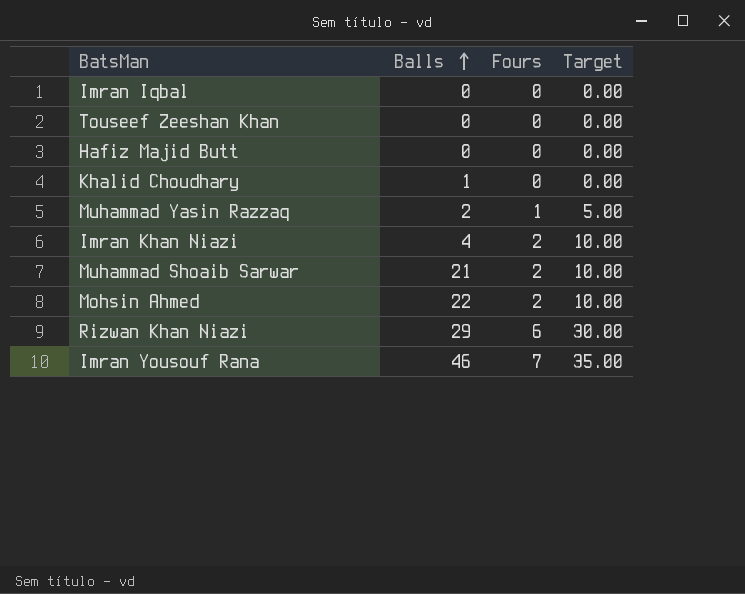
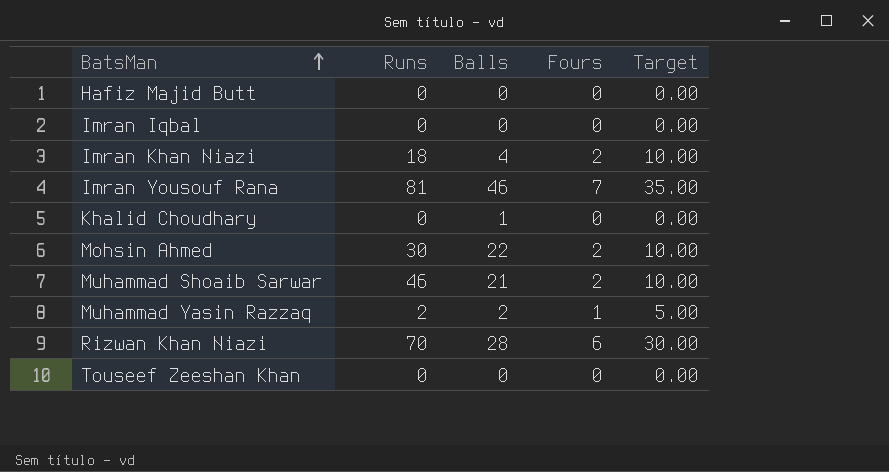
row order: Balls ascending -> BatsMan ascending
column Runs | position: none -> 2
Rizwan Khan Niazi | Balls: 29 -> 28

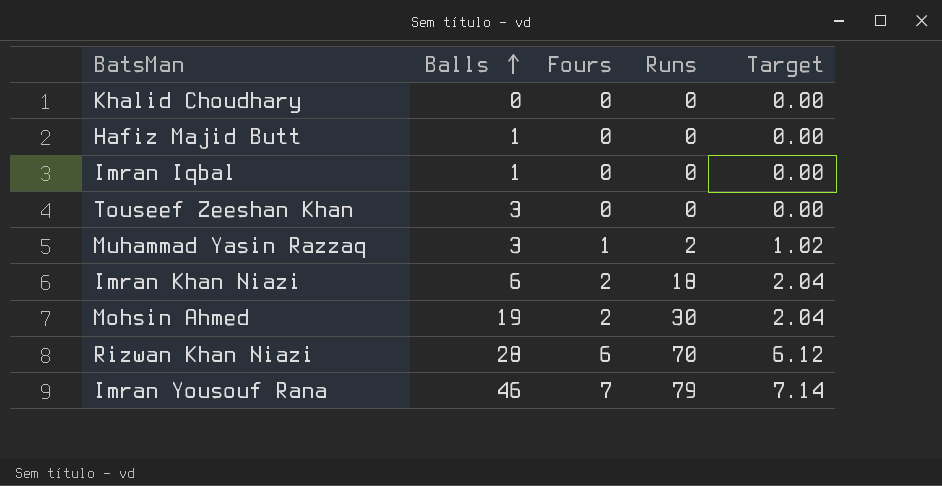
row order: BatsMan ascending -> Balls ascending
column Runs | position: 2 -> 4
column Target | formula: [Fours] * 5 -> [Fours] * 1.02
row Muhammad Shoaib Sarwar: 46 | 21 | 2 | 10.00 -> none
Khalid Choudhary | Balls: 1 -> 0
Hafiz Majid Butt | Balls: 0 -> 1
Imran Iqbal | Balls: 0 -> 1
Touseef Zeeshan Khan | Balls: 0 -> 3
Muhammad Yasin Razzaq | Balls: 2 -> 3
Imran Khan Niazi | Balls: 4 -> 6
Mohsin Ahmed | Balls: 22 -> 19
Imran Yousouf Rana | Runs: 81 -> 79

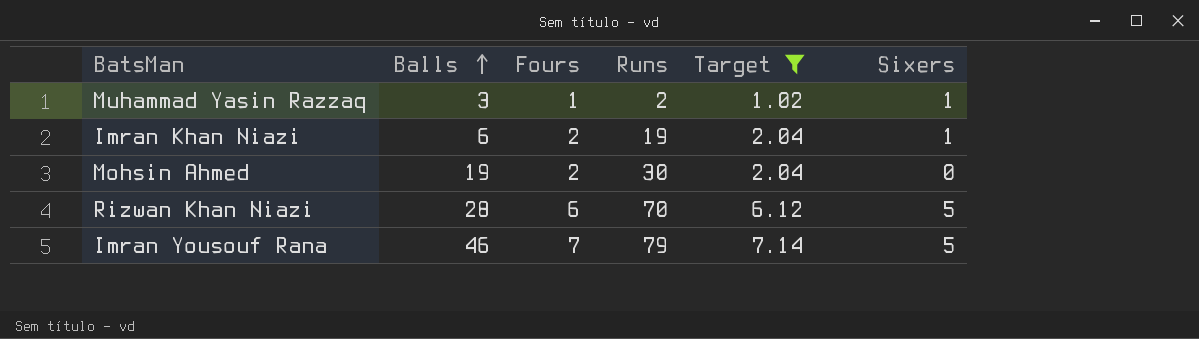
filter: none -> Target != 0.00
column Sixers | position: none -> 6
Imran Khan Niazi | Runs: 18 -> 19

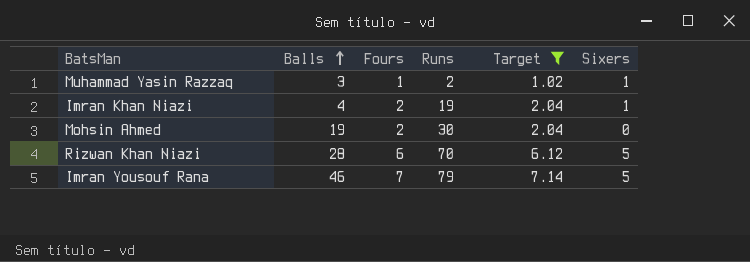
Imran Khan Niazi | Balls: 6 -> 4

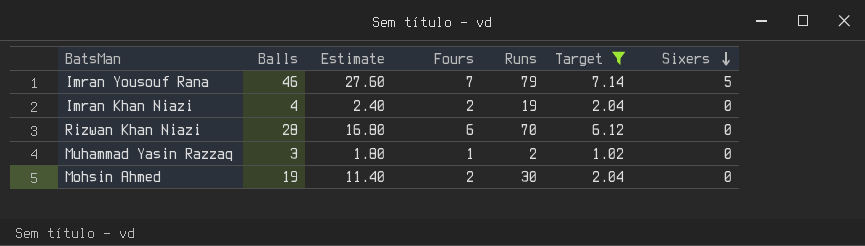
row order: Balls ascending -> Sixers descending
column Estimate | formula: none -> [Balls] * 0.6
Imran Khan Niazi | Sixers: 1 -> 0
Rizwan Khan Niazi | Sixers: 5 -> 0
Muhammad Yasin Razzaq | Sixers: 1 -> 0

